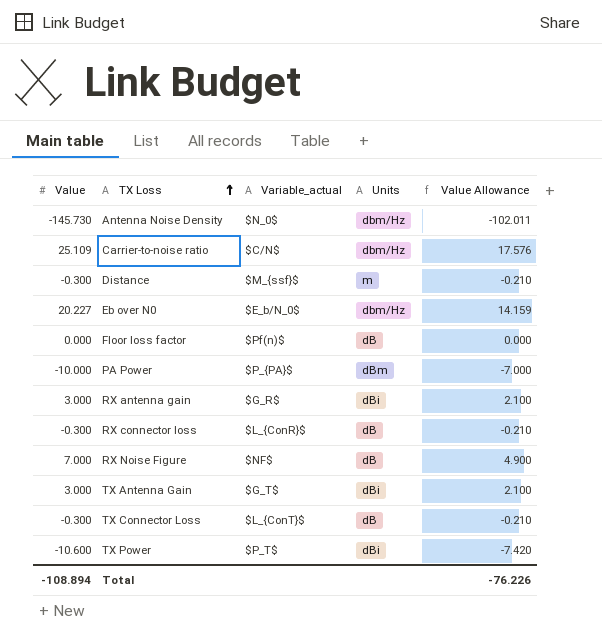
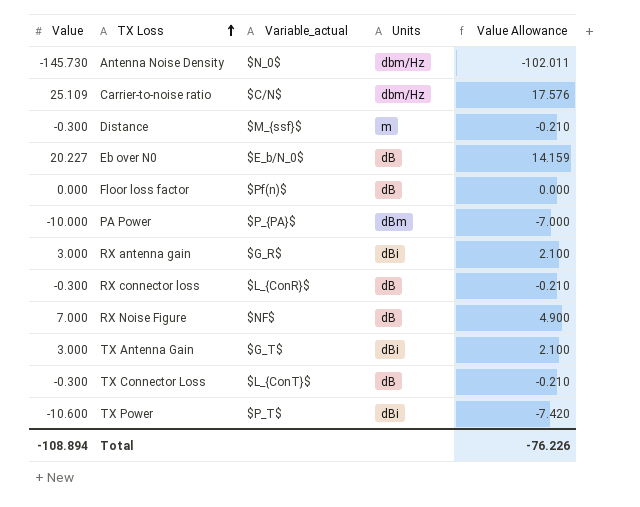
Eb over N0 | Units: dbm/Hz -> dB

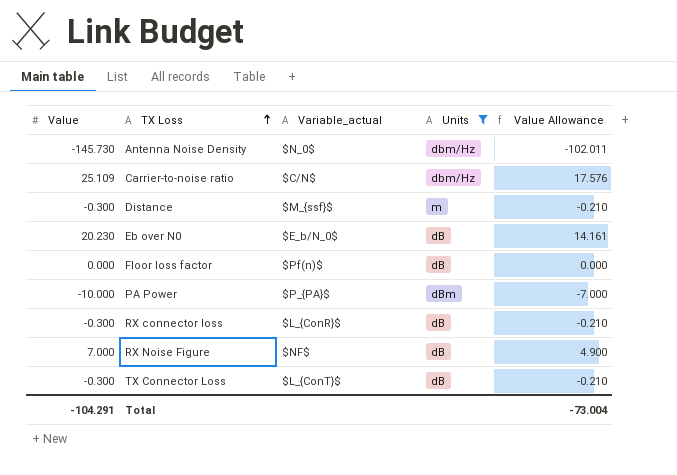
filter: none -> Units != dBi
Eb over N0 | Value: 20.227 -> 20.230
Eb over N0 | Value Allowance: 14.159 -> 14.161
Total | Value: -108.894 -> -104.291
Total | Value Allowance: -76.226 -> -73.004

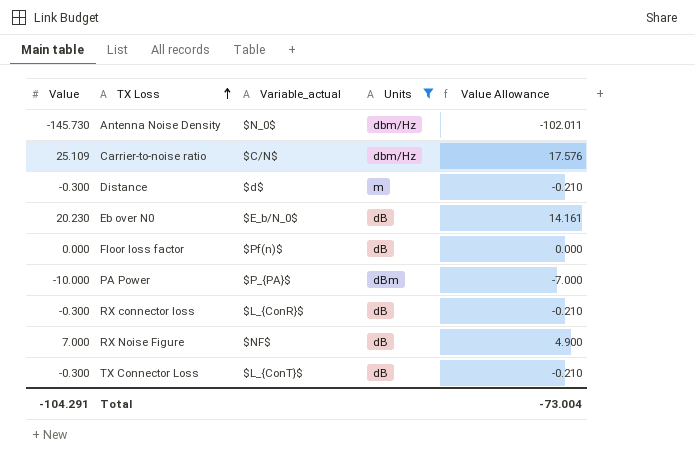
Distance | Variable_actual: $M_{ssf}$ -> $d$

